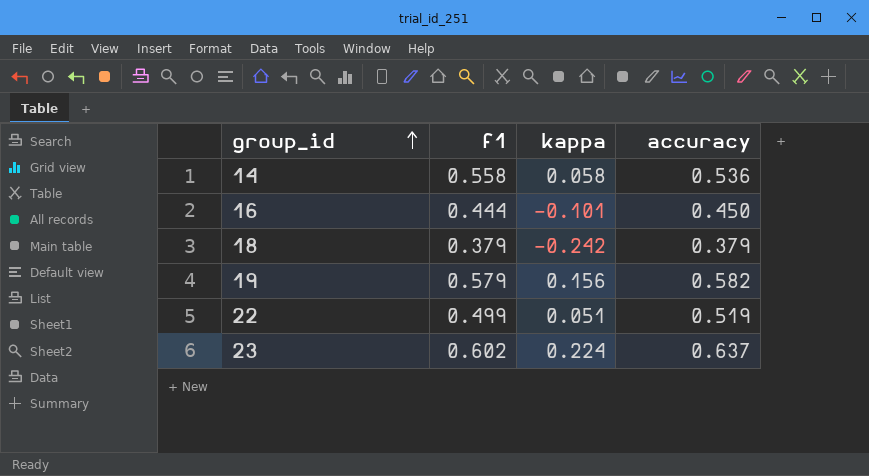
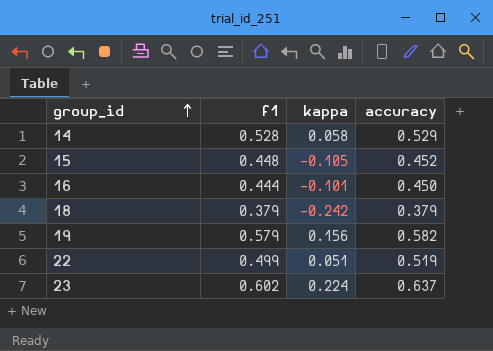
14 | f1: 0.558 -> 0.528
14 | accuracy: 0.536 -> 0.529
row 15: none -> 0.448 | -0.105 | 0.452

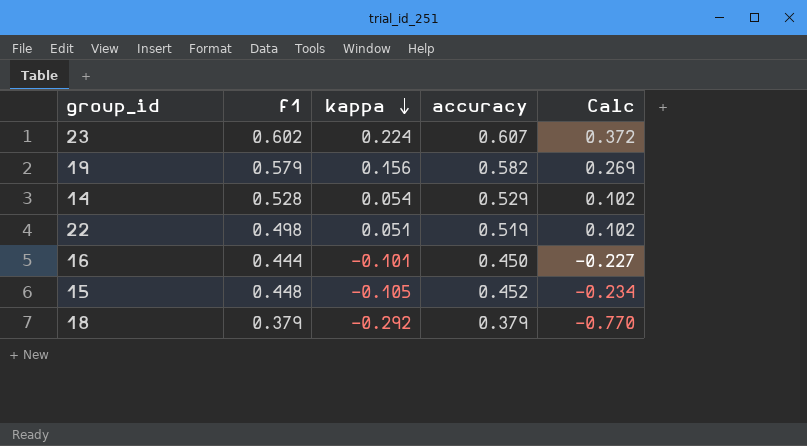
row order: group_id ascending -> kappa descending
column Calc | formula: none -> [kappa] / [f1]
23 | accuracy: 0.637 -> 0.607
14 | kappa: 0.058 -> 0.054
22 | f1: 0.499 -> 0.498
18 | kappa: -0.242 -> -0.292

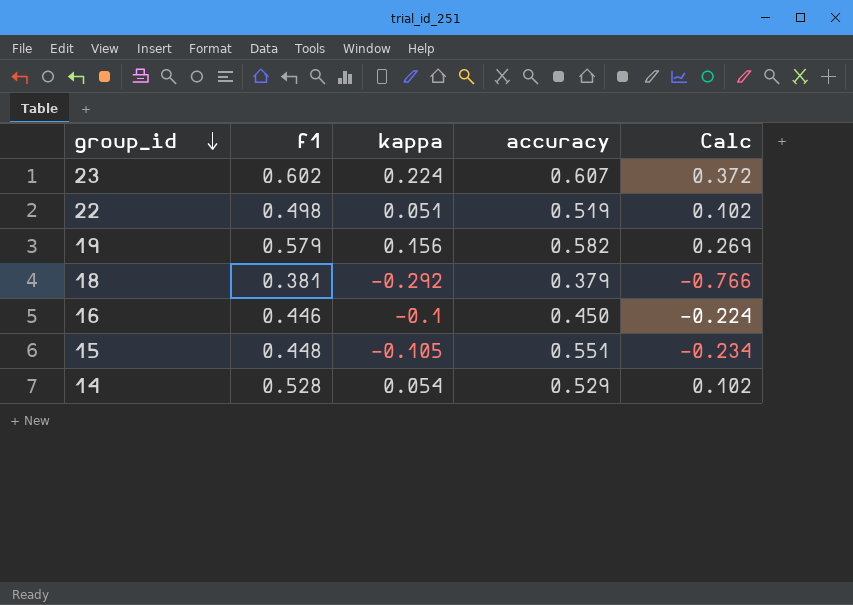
row order: kappa descending -> group_id descending
18 | f1: 0.379 -> 0.381
18 | Calc: -0.770 -> -0.766
16 | f1: 0.444 -> 0.446
16 | kappa: -0.101 -> -0.1
16 | Calc: -0.227 -> -0.224
15 | accuracy: 0.452 -> 0.551

